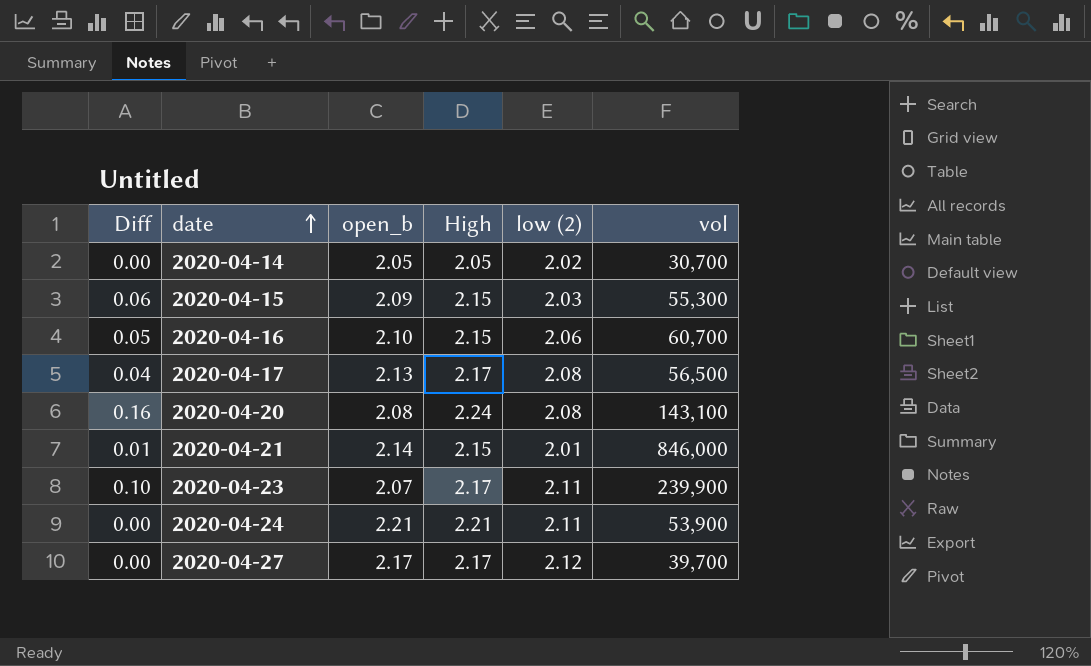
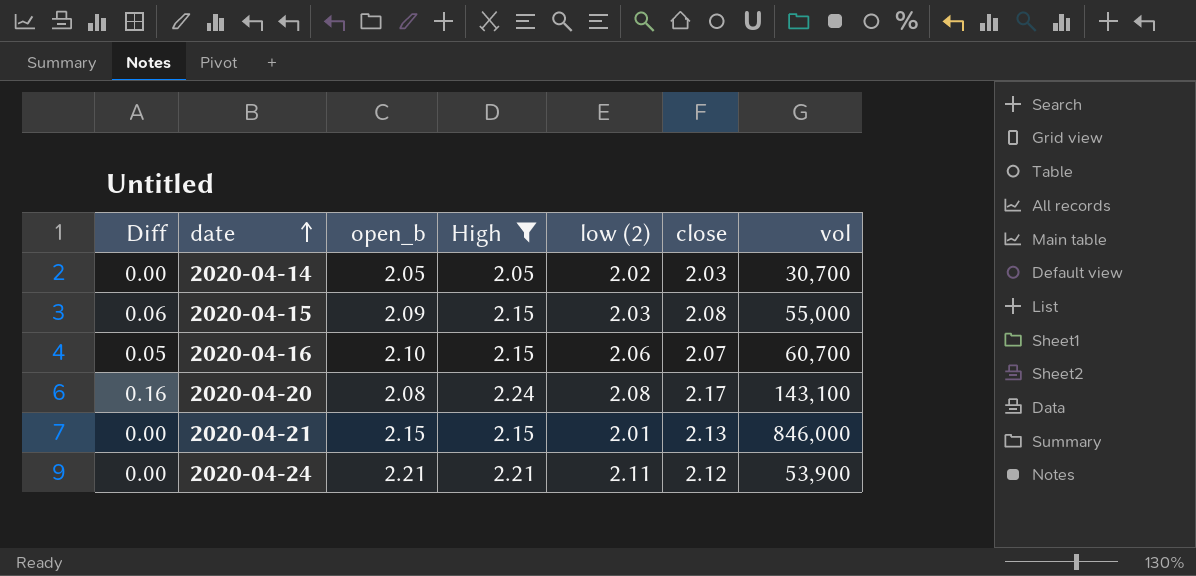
filter: none -> High != 2.17
column close | position: none -> 6
2020-04-15 | vol: 55,300 -> 55,000
2020-04-21 | Diff: 0.01 -> 0.00
2020-04-21 | open_b: 2.14 -> 2.15

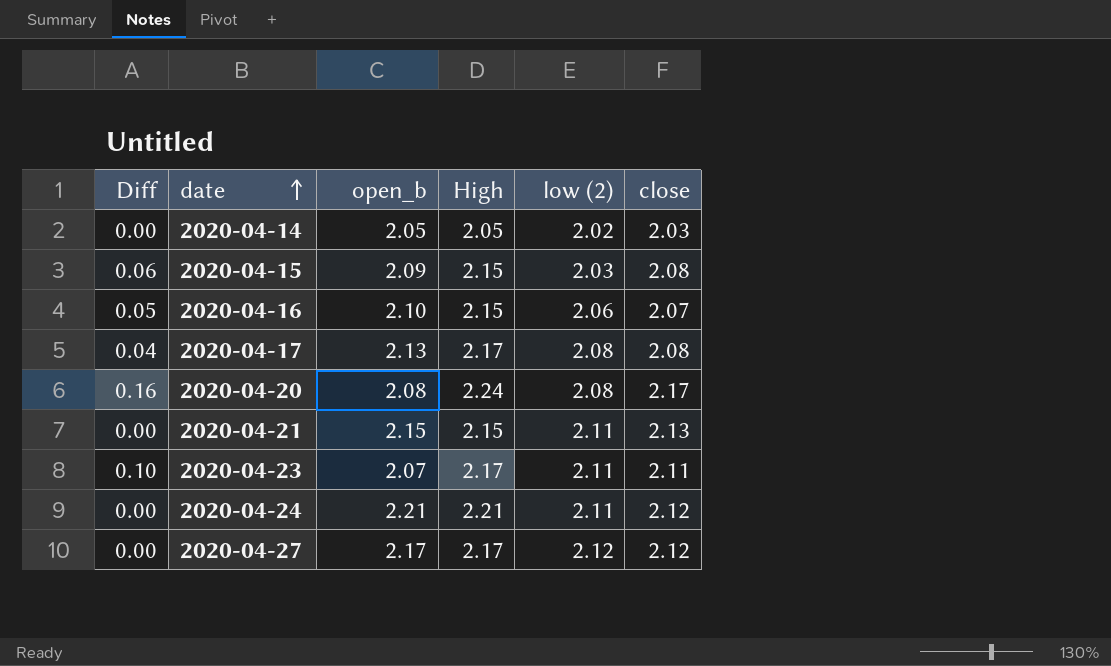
filter: High != 2.17 -> none
column vol | position: 7 -> none
2020-04-21 | low (2): 2.01 -> 2.11

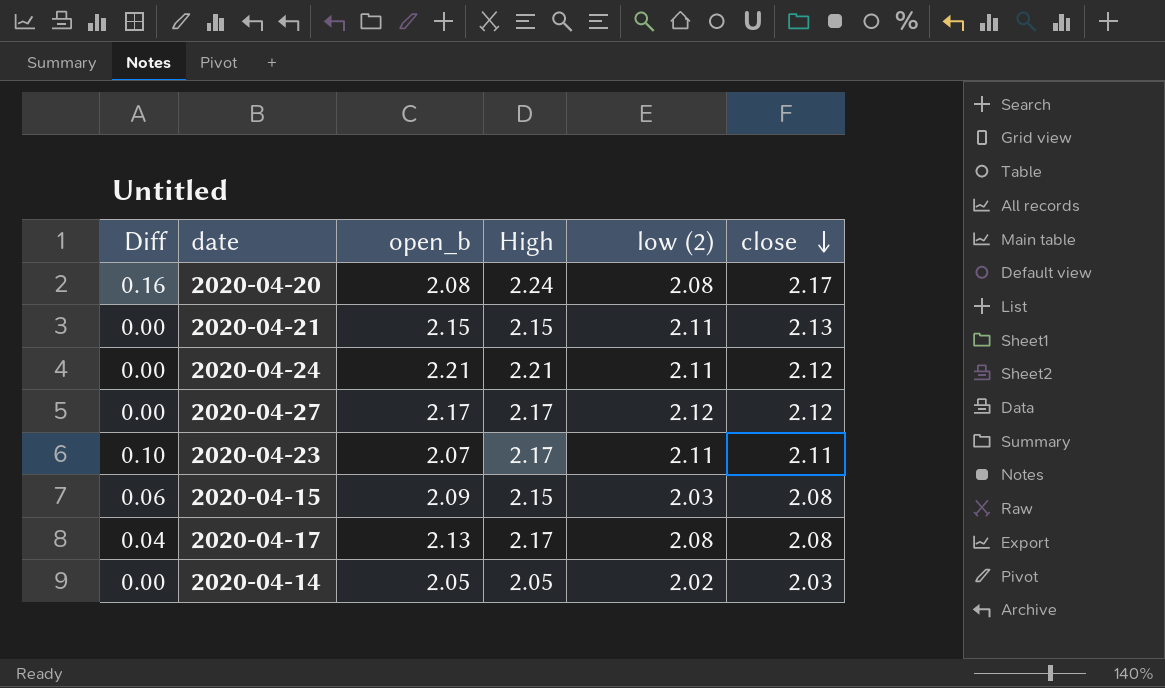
row order: date ascending -> close descending
row 2020-04-16: 0.05 | 2.10 | 2.15 | 2.06 | 2.07 -> none

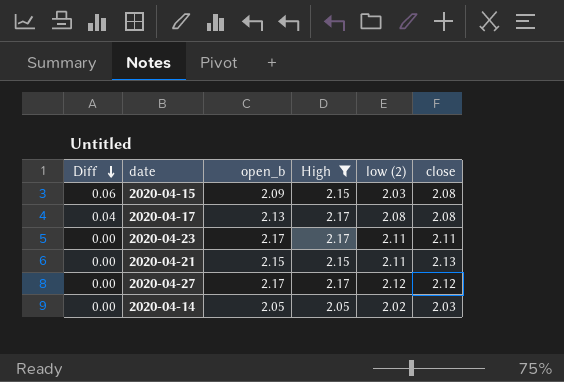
filter: none -> High <= 2.17
row order: close descending -> Diff descending
2020-04-23 | Diff: 0.10 -> 0.00
2020-04-23 | open_b: 2.07 -> 2.17

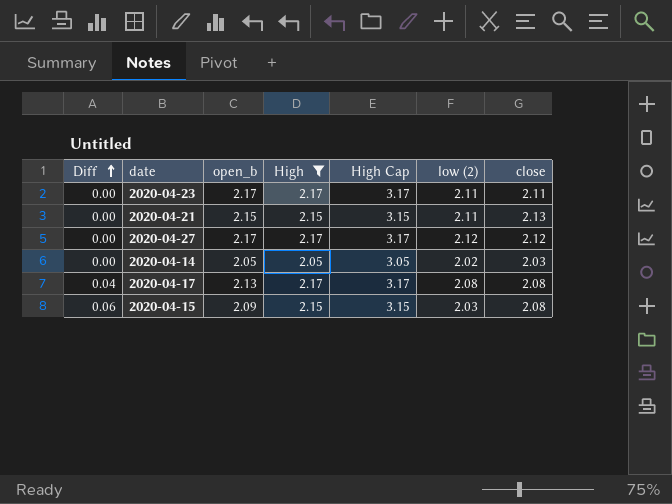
row order: Diff descending -> Diff ascending
column High Cap | formula: none -> [High] + 1

